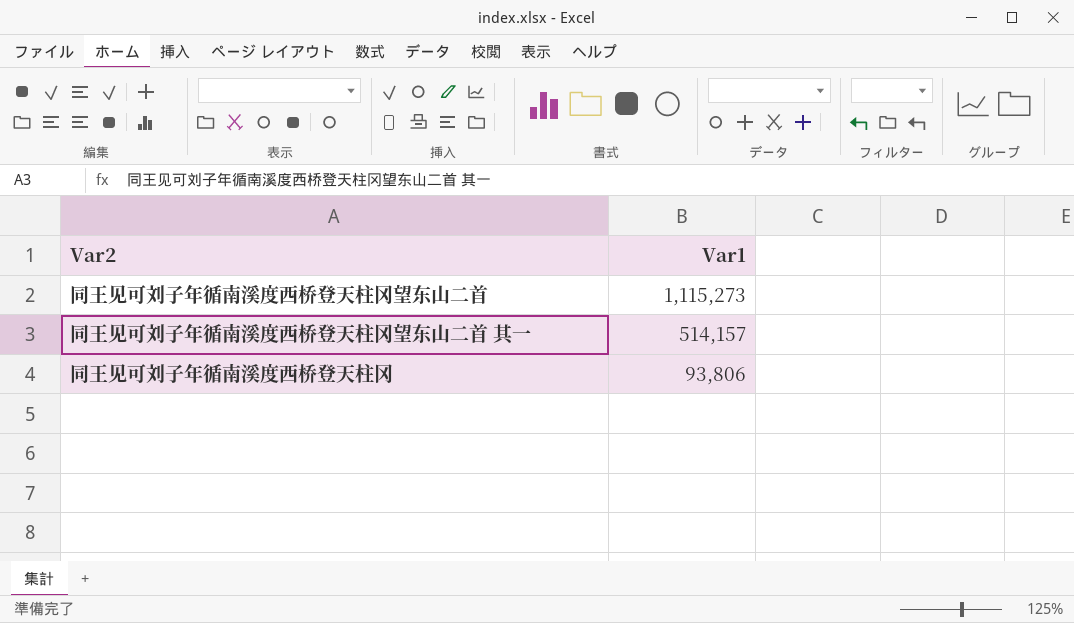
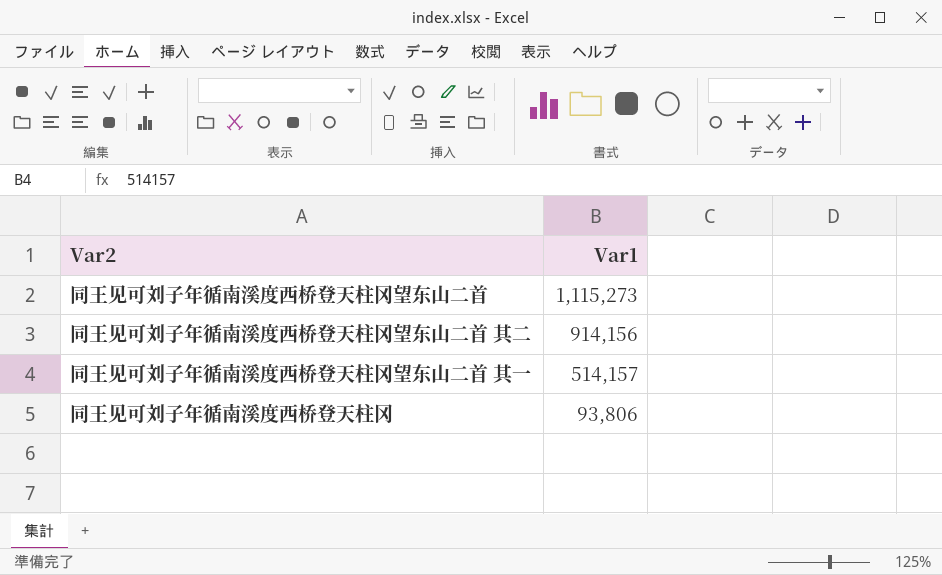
row 同王见可刘子年循南溪度西桥登天柱冈望东山二首 其二: none -> 914,156

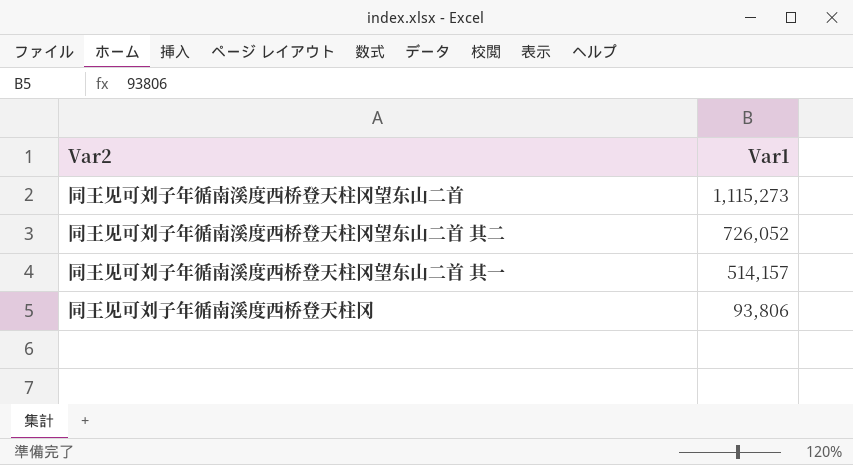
同王见可刘子年循南溪度西桥登天柱冈望东山二首 其二 | Var1: 914,156 -> 726,052

